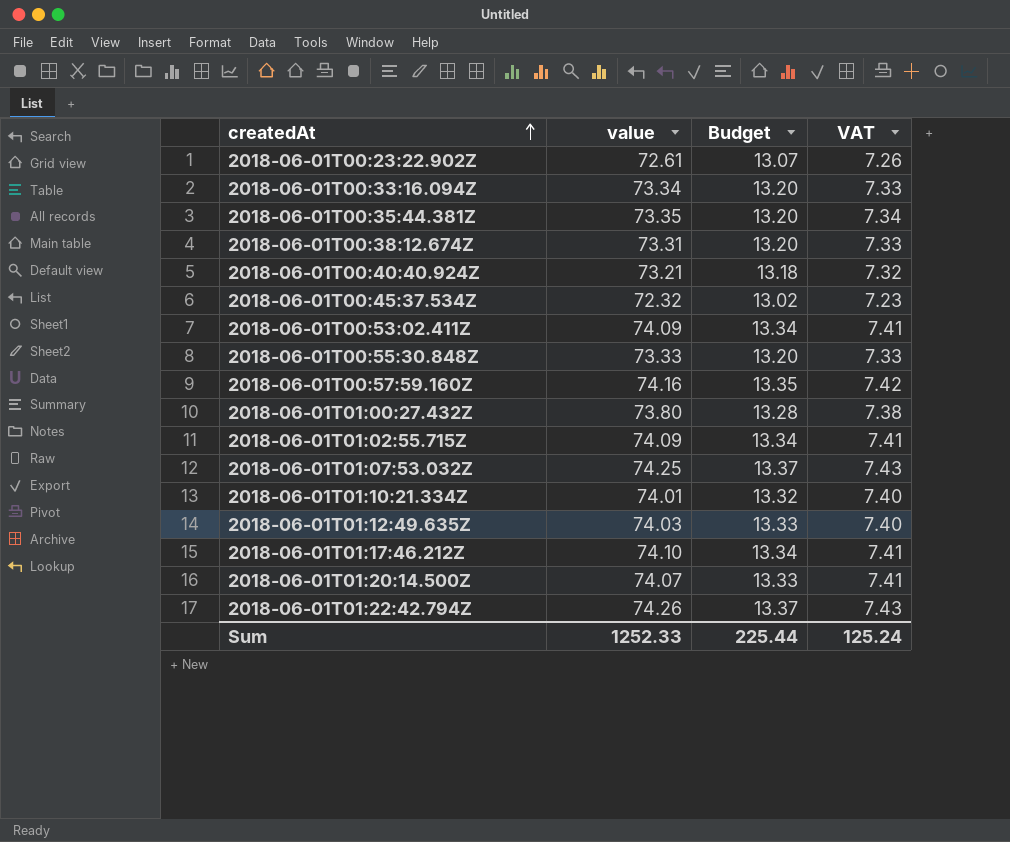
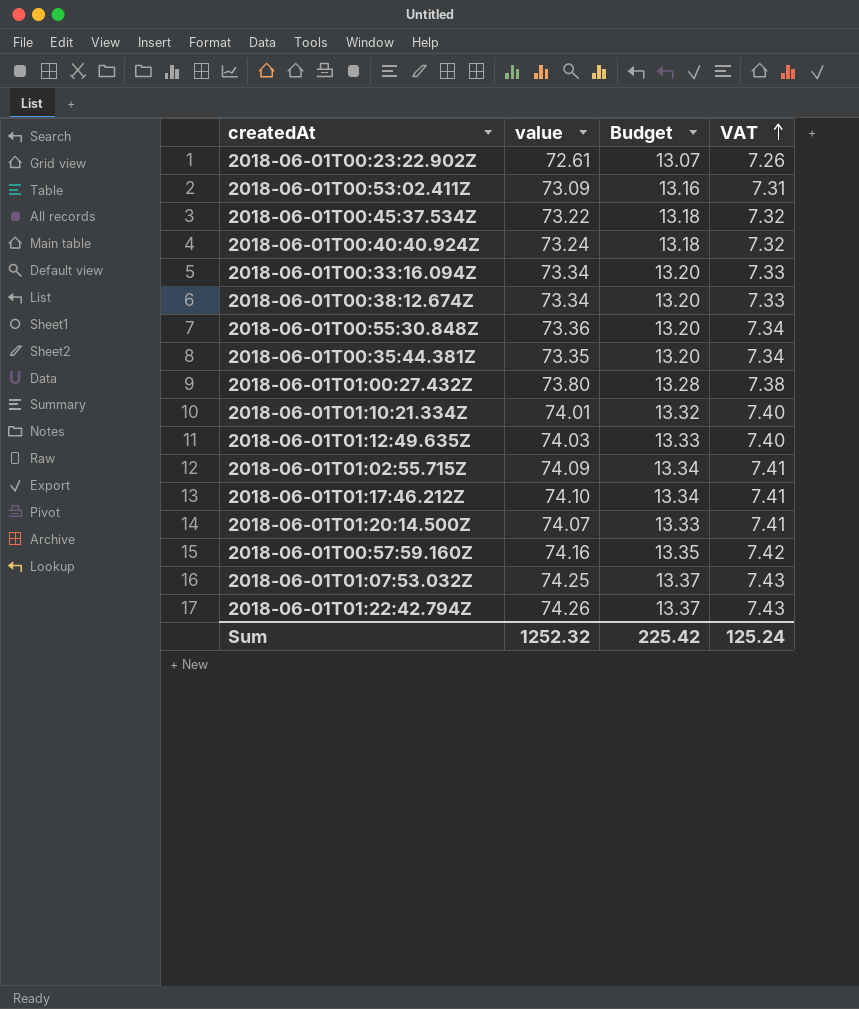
row order: createdAt ascending -> VAT ascending
2018-06-01T00:53:02.411Z | value: 74.09 -> 73.09
2018-06-01T00:53:02.411Z | Budget: 13.34 -> 13.16
2018-06-01T00:53:02.411Z | VAT: 7.41 -> 7.31
2018-06-01T00:45:37.534Z | value: 72.32 -> 73.22
2018-06-01T00:45:37.534Z | Budget: 13.02 -> 13.18
2018-06-01T00:45:37.534Z | VAT: 7.23 -> 7.32
2018-06-01T00:40:40.924Z | value: 73.21 -> 73.24
2018-06-01T00:38:12.674Z | value: 73.31 -> 73.34
2018-06-01T00:55:30.848Z | value: 73.33 -> 73.36
2018-06-01T00:55:30.848Z | VAT: 7.33 -> 7.34
Sum | value: 1252.33 -> 1252.32
Sum | Budget: 225.44 -> 225.42

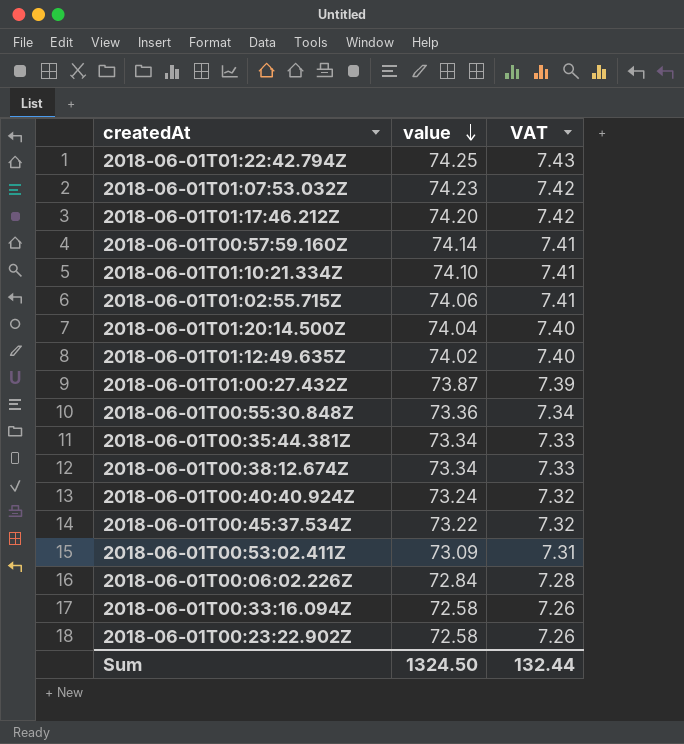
row order: VAT ascending -> value descending
column Budget | formula: [value] * 0.18 -> none
2018-06-01T01:22:42.794Z | value: 74.26 -> 74.25
2018-06-01T01:07:53.032Z | value: 74.25 -> 74.23
2018-06-01T01:07:53.032Z | VAT: 7.43 -> 7.42
2018-06-01T01:17:46.212Z | value: 74.10 -> 74.20
2018-06-01T01:17:46.212Z | VAT: 7.41 -> 7.42
2018-06-01T00:57:59.160Z | value: 74.16 -> 74.14
2018-06-01T00:57:59.160Z | VAT: 7.42 -> 7.41
2018-06-01T01:10:21.334Z | value: 74.01 -> 74.10
2018-06-01T01:10:21.334Z | VAT: 7.40 -> 7.41
2018-06-01T01:02:55.715Z | value: 74.09 -> 74.06
2018-06-01T01:20:14.500Z | value: 74.07 -> 74.04
2018-06-01T01:20:14.500Z | VAT: 7.41 -> 7.40
2018-06-01T01:12:49.635Z | value: 74.03 -> 74.02
2018-06-01T01:00:27.432Z | value: 73.80 -> 73.87
2018-06-01T01:00:27.432Z | VAT: 7.38 -> 7.39
2018-06-01T00:35:44.381Z | value: 73.35 -> 73.34
2018-06-01T00:35:44.381Z | VAT: 7.34 -> 7.33
row 2018-06-01T00:06:02.226Z: none -> 72.84 | 7.28
2018-06-01T00:33:16.094Z | value: 73.34 -> 72.58
2018-06-01T00:33:16.094Z | VAT: 7.33 -> 7.26
2018-06-01T00:23:22.902Z | value: 72.61 -> 72.58
Sum | value: 1252.32 -> 1324.50
Sum | VAT: 125.24 -> 132.44

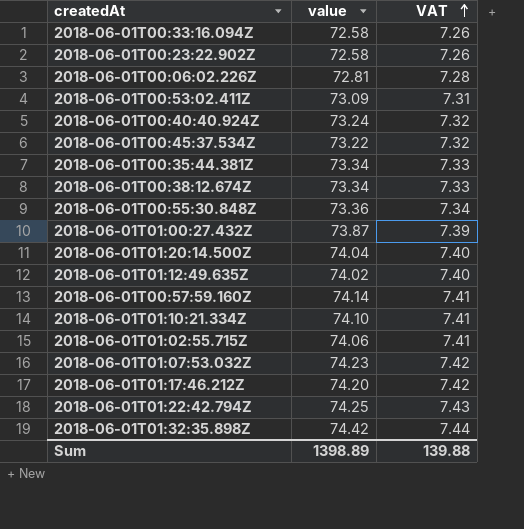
row order: value descending -> VAT ascending
2018-06-01T00:06:02.226Z | value: 72.84 -> 72.81
row 2018-06-01T01:32:35.898Z: none -> 74.42 | 7.44
Sum | value: 1324.50 -> 1398.89
Sum | VAT: 132.44 -> 139.88

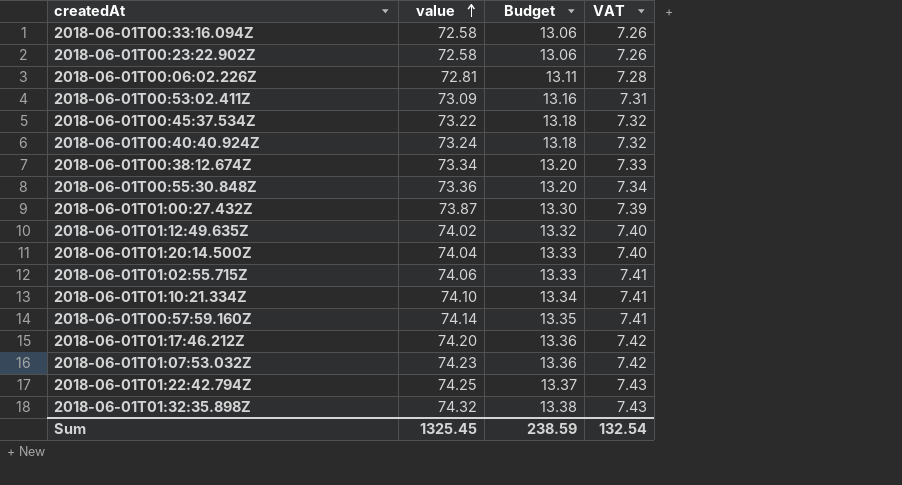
row order: VAT ascending -> value ascending
column Budget | formula: none -> [value] * 0.18
row 2018-06-01T00:35:44.381Z: 73.34 | 7.33 -> none
2018-06-01T01:32:35.898Z | value: 74.42 -> 74.32
2018-06-01T01:32:35.898Z | VAT: 7.44 -> 7.43
Sum | value: 1398.89 -> 1325.45
Sum | VAT: 139.88 -> 132.54

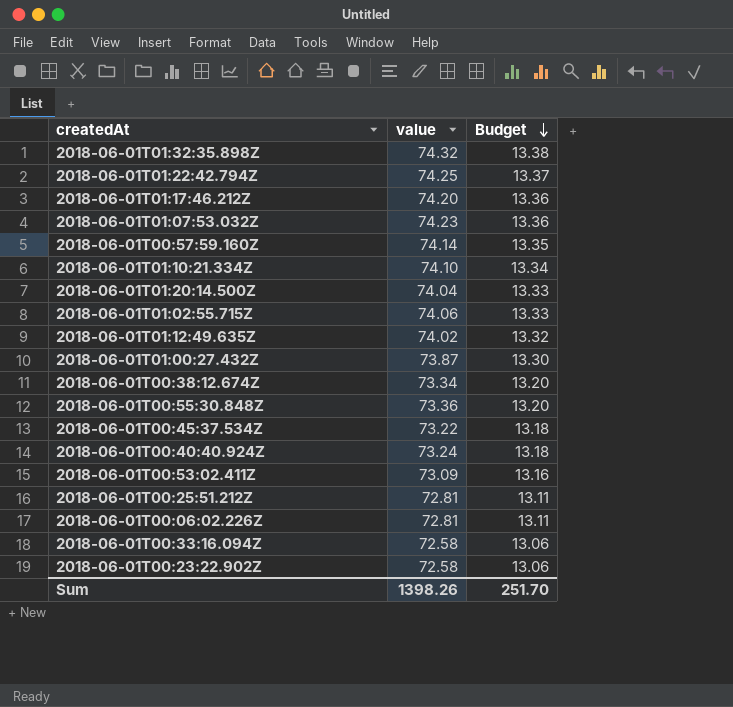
row order: value ascending -> Budget descending
column VAT | formula: [value] * 0.1 -> none
row 2018-06-01T00:25:51.212Z: none -> 72.81 | 13.11
Sum | value: 1325.45 -> 1398.26
Sum | Budget: 238.59 -> 251.70

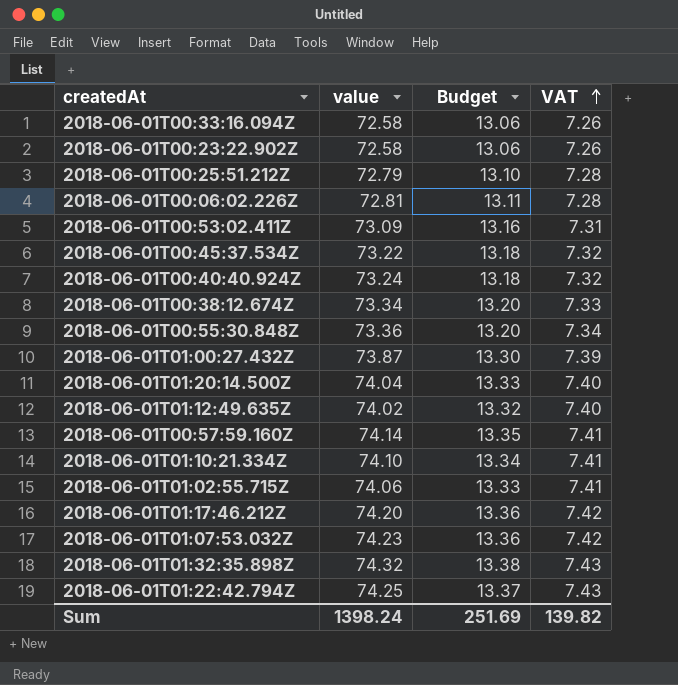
row order: Budget descending -> VAT ascending
column VAT | formula: none -> [value] * 0.1
2018-06-01T00:25:51.212Z | value: 72.81 -> 72.79
2018-06-01T00:25:51.212Z | Budget: 13.11 -> 13.10
Sum | value: 1398.26 -> 1398.24
Sum | Budget: 251.70 -> 251.69

